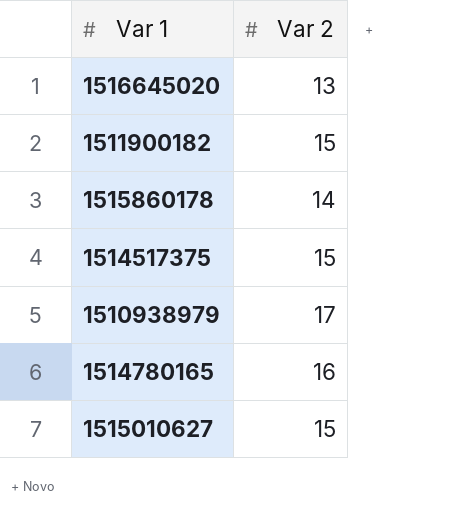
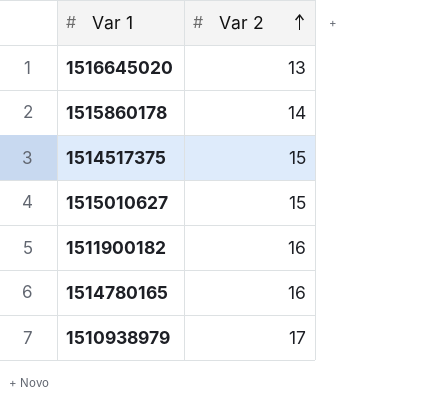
row order: none -> Var 2 ascending
1511900182 | Var 2: 15 -> 16

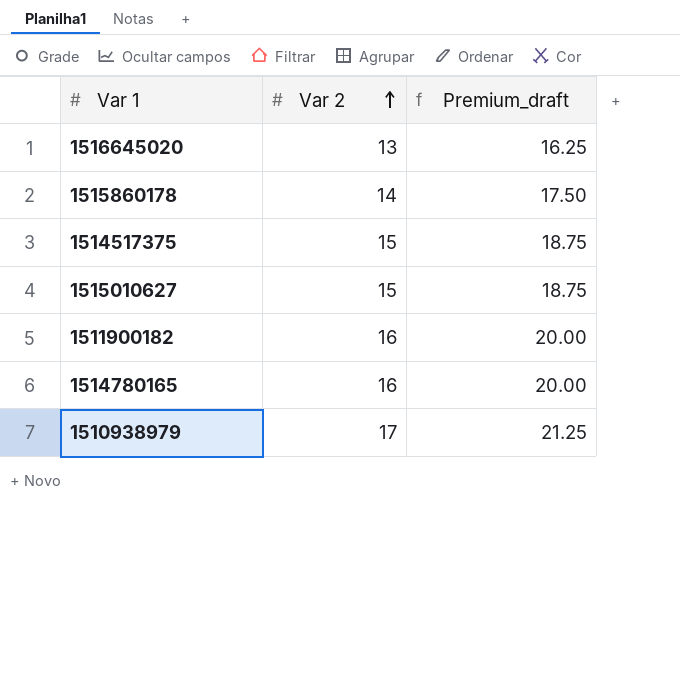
column Premium_draft | formula: none -> [Var 2] * 1.25

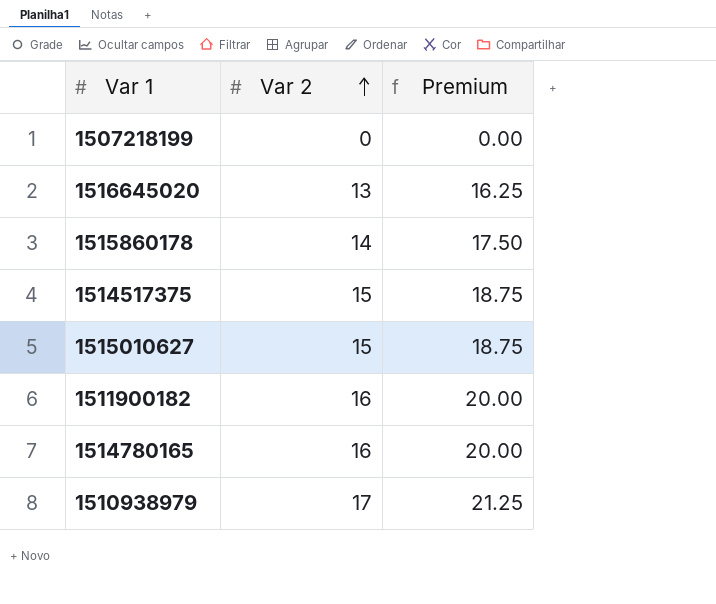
column name: Premium_draft -> Premium
row 1507218199: none -> 0 | 0.00

